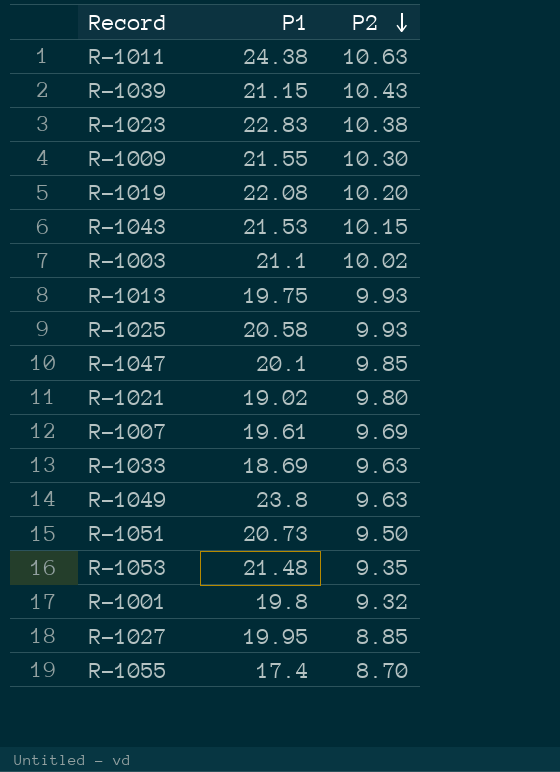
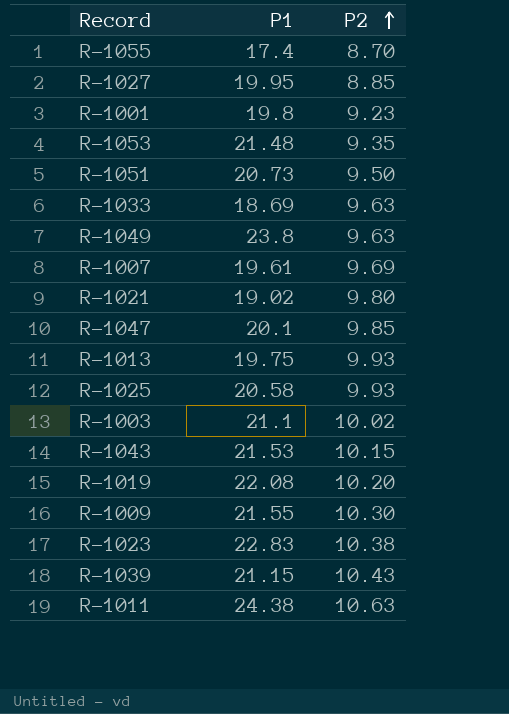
row order: P2 descending -> P2 ascending
R-1001 | P2: 9.32 -> 9.23

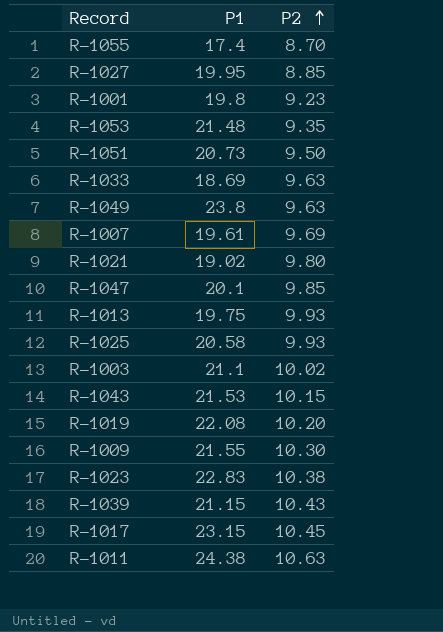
row R-1017: none -> 23.15 | 10.45

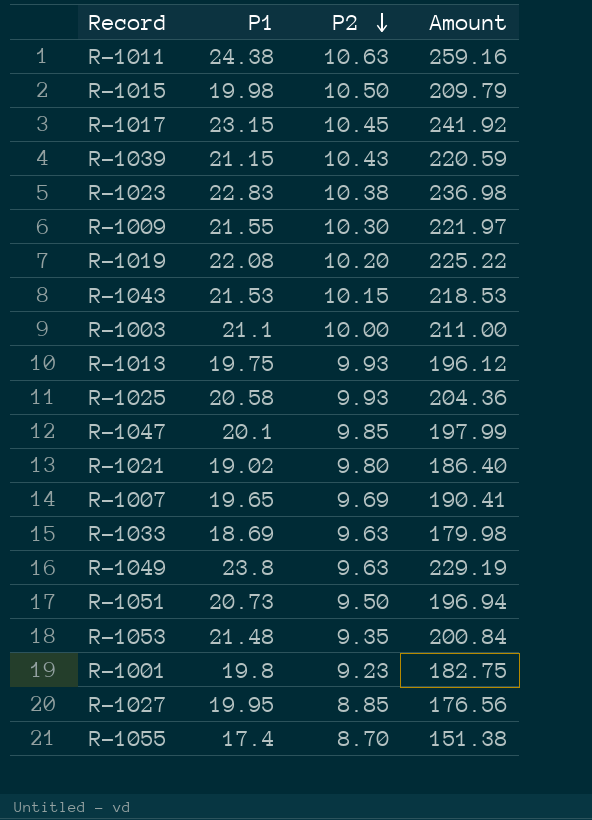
row order: P2 ascending -> P2 descending
column Amount | formula: none -> [P1] * [P2]
row R-1015: none -> 19.98 | 10.50 | 209.79
R-1003 | P2: 10.02 -> 10.00
R-1007 | P1: 19.61 -> 19.65

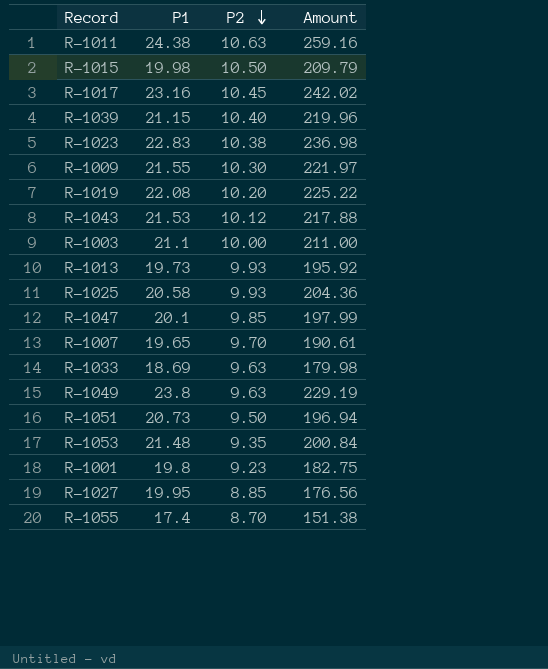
row R-1021: 19.02 | 9.80 | 186.40 -> none
R-1017 | P1: 23.15 -> 23.16
R-1017 | Amount: 241.92 -> 242.02
R-1039 | P2: 10.43 -> 10.40
R-1039 | Amount: 220.59 -> 219.96
R-1043 | P2: 10.15 -> 10.12
R-1043 | Amount: 218.53 -> 217.88
R-1013 | P1: 19.75 -> 19.73
R-1013 | Amount: 196.12 -> 195.92
R-1007 | P2: 9.69 -> 9.70
R-1007 | Amount: 190.41 -> 190.61

